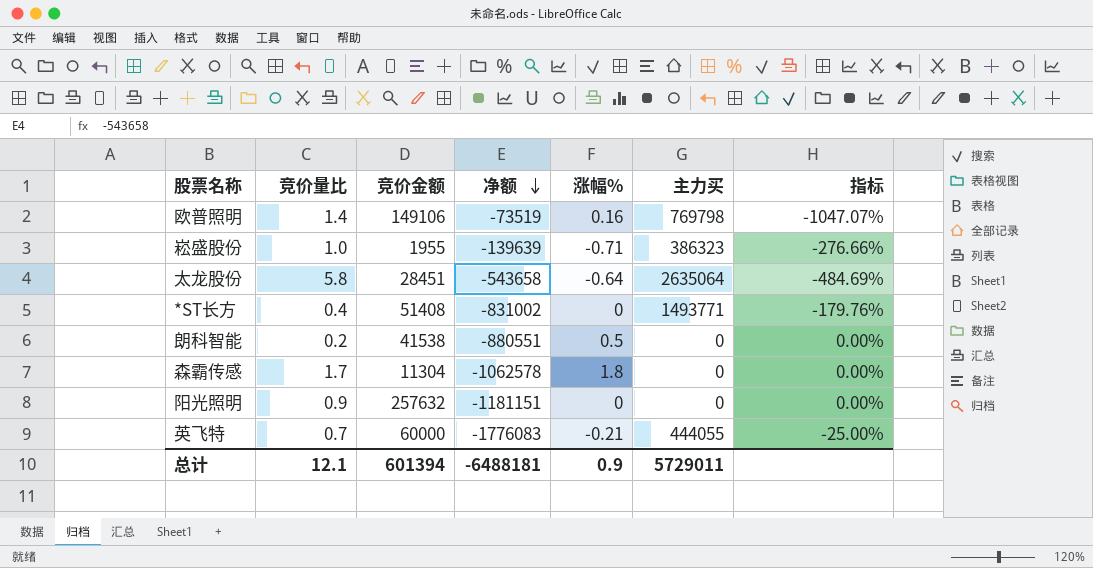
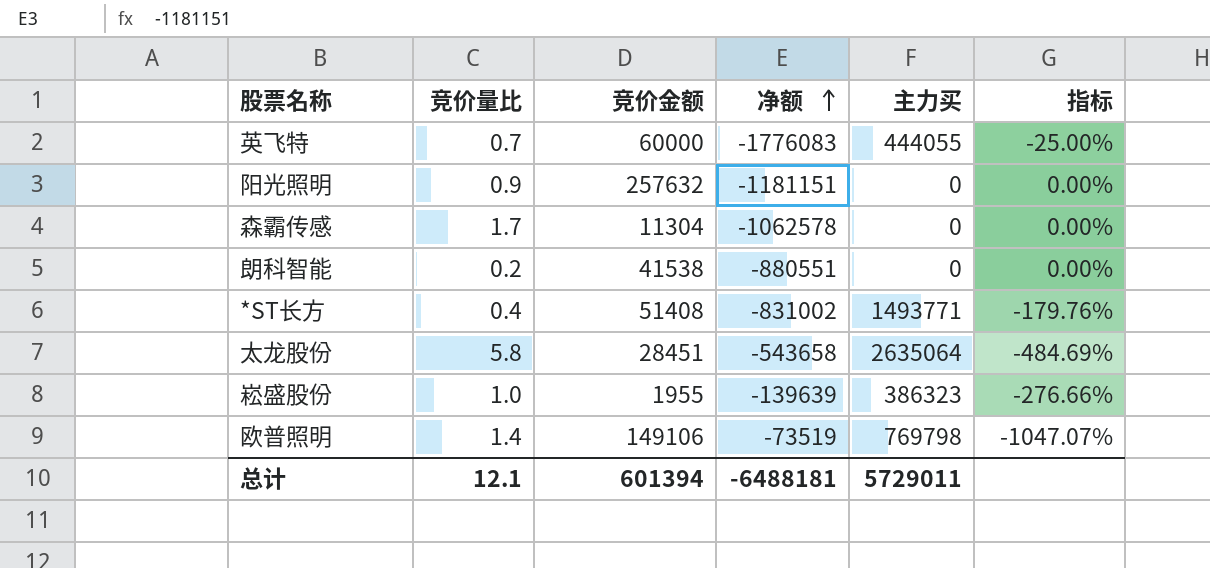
row order: 净额 descending -> 净额 ascending
column 涨幅% | position: 5 -> none

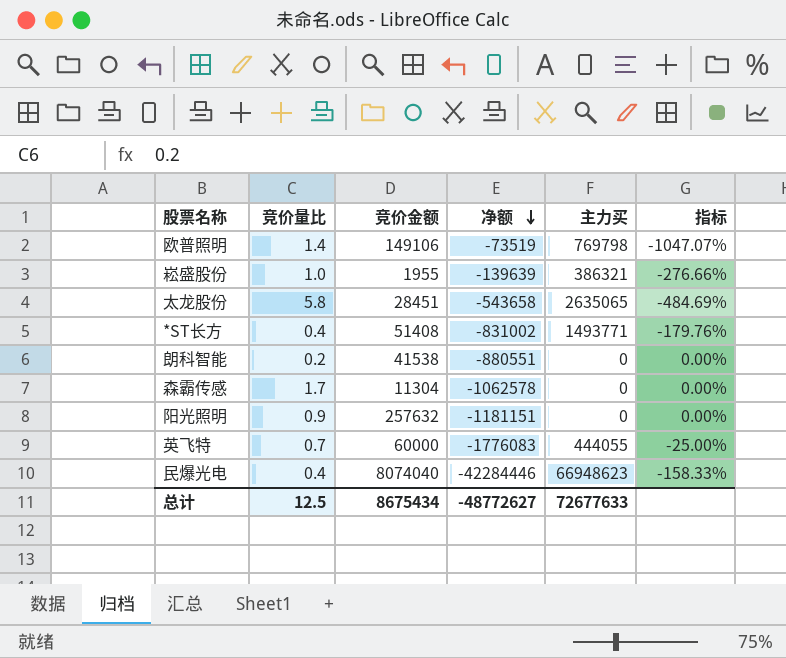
row order: 净额 ascending -> 净额 descending
崧盛股份 | 主力买: 386323 -> 386321
太龙股份 | 主力买: 2635064 -> 2635065
row 民爆光电: none -> 0.4 | 8074040 | -42284446 | 66948623 | -158.33%
总计 | 竞价量比: 12.1 -> 12.5
总计 | 竞价金额: 601394 -> 8675434
总计 | 净额: -6488181 -> -48772627
总计 | 主力买: 5729011 -> 72677633

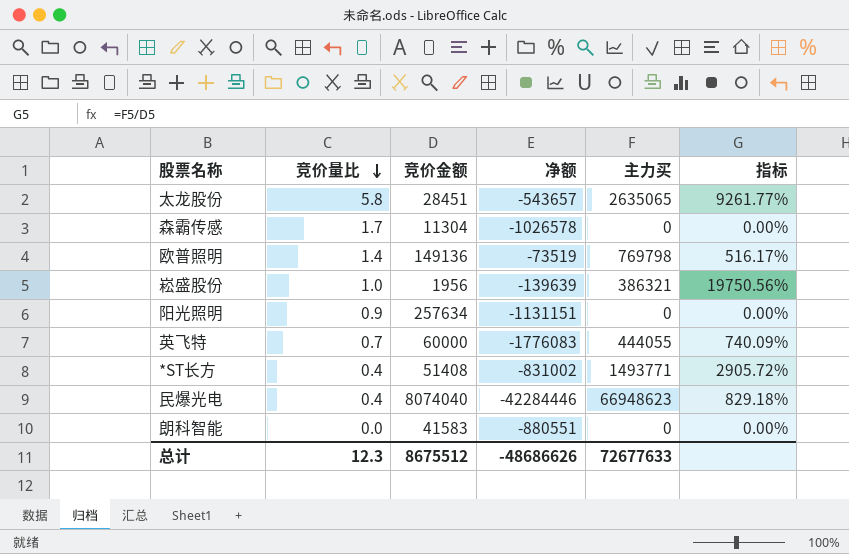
row order: 净额 descending -> 竞价量比 descending
column 指标 | formula: [主力买] / [净额] -> [主力买] / [竞价金额]
太龙股份 | 净额: -543658 -> -543657
森霸传感 | 净额: -1062578 -> -1026578
欧普照明 | 竞价金额: 149106 -> 149136
崧盛股份 | 竞价金额: 1955 -> 1956
阳光照明 | 竞价金额: 257632 -> 257634
阳光照明 | 净额: -1181151 -> -1131151
朗科智能 | 竞价量比: 0.2 -> 0.0
朗科智能 | 竞价金额: 41538 -> 41583
总计 | 竞价量比: 12.5 -> 12.3
总计 | 竞价金额: 8675434 -> 8675512
总计 | 净额: -48772627 -> -48686626

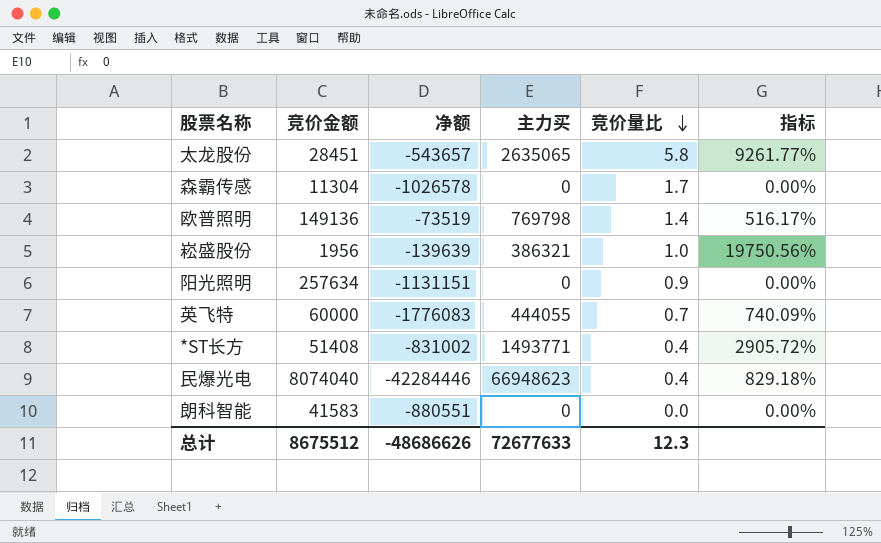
column 竞价量比 | position: 2 -> 5

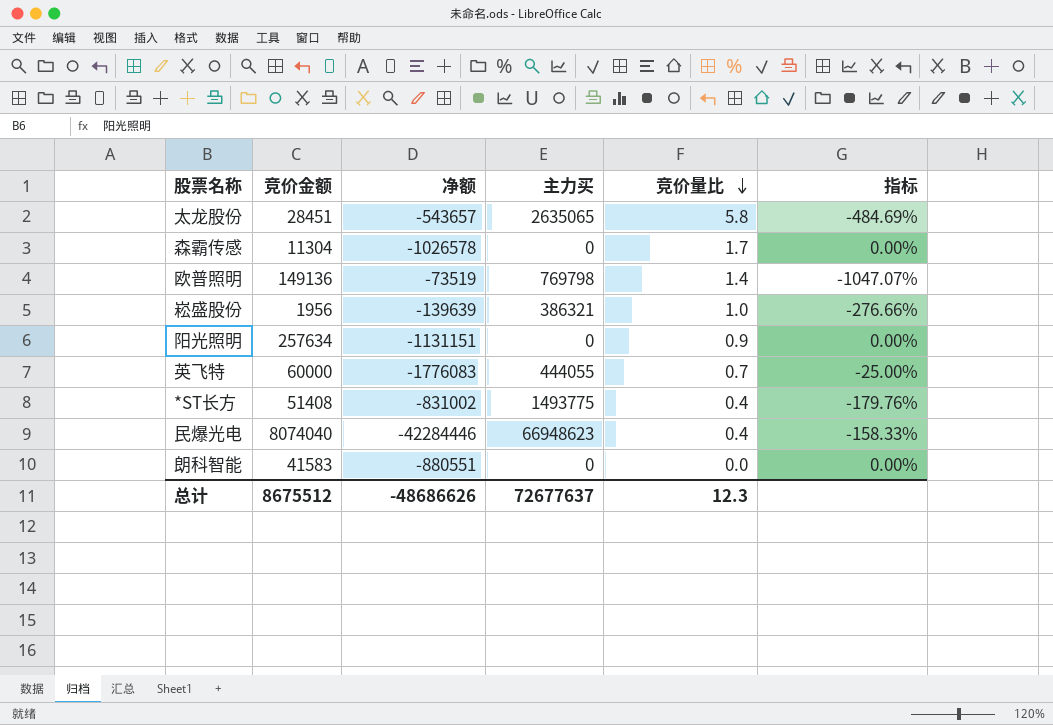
column 指标 | formula: [主力买] / [竞价金额] -> [主力买] / [净额]
*ST长方 | 主力买: 1493771 -> 1493775
总计 | 主力买: 72677633 -> 72677637

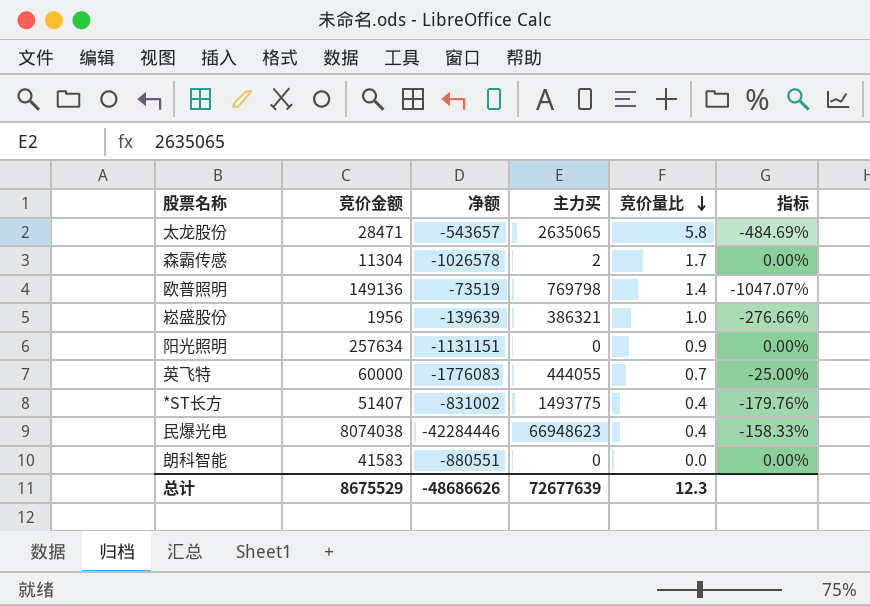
太龙股份 | 竞价金额: 28451 -> 28471
森霸传感 | 主力买: 0 -> 2
*ST长方 | 竞价金额: 51408 -> 51407
民爆光电 | 竞价金额: 8074040 -> 8074038
总计 | 竞价金额: 8675512 -> 8675529
总计 | 主力买: 72677637 -> 72677639

